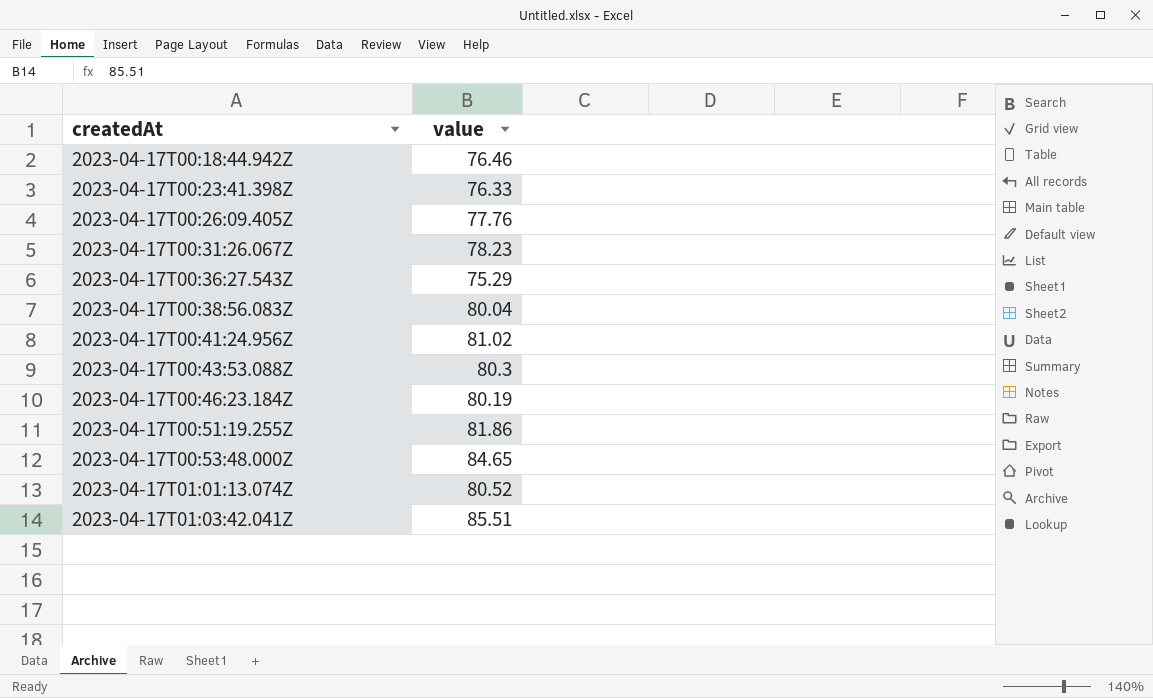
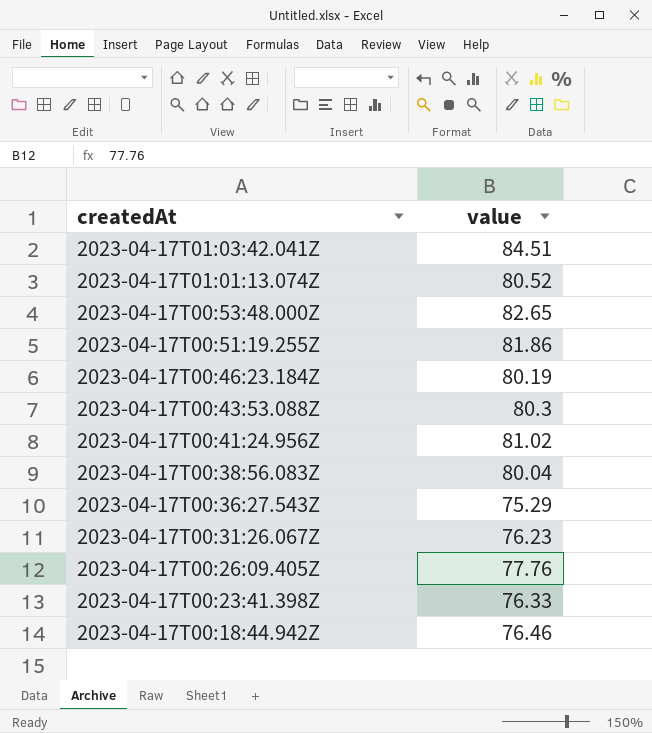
row order: createdAt ascending -> createdAt descending
2023-04-17T01:03:42.041Z | value: 85.51 -> 84.51
2023-04-17T00:53:48.000Z | value: 84.65 -> 82.65
2023-04-17T00:31:26.067Z | value: 78.23 -> 76.23

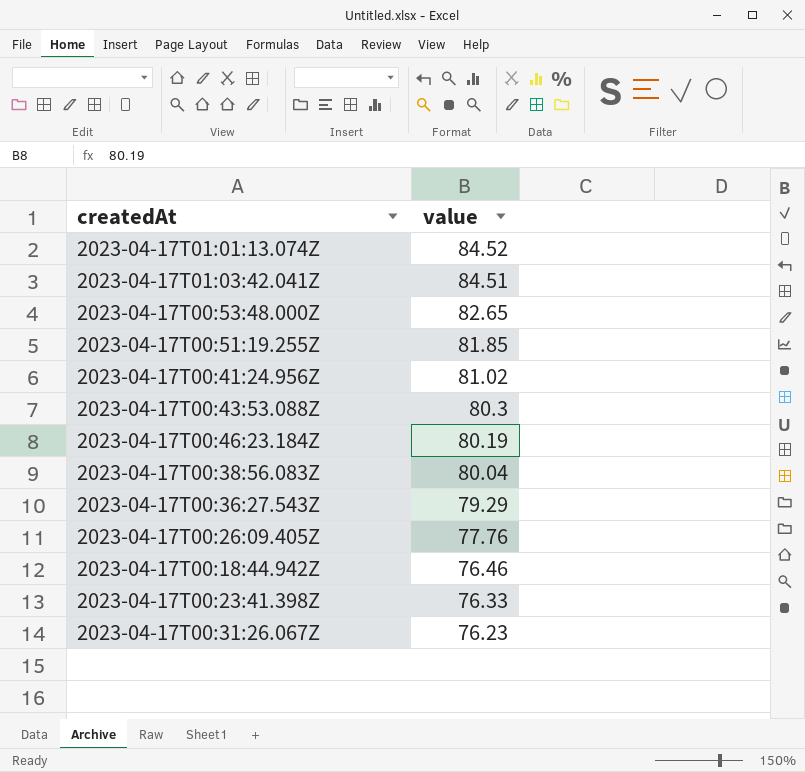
row order: createdAt descending -> value descending
2023-04-17T01:01:13.074Z | value: 80.52 -> 84.52
2023-04-17T00:51:19.255Z | value: 81.86 -> 81.85
2023-04-17T00:36:27.543Z | value: 75.29 -> 79.29

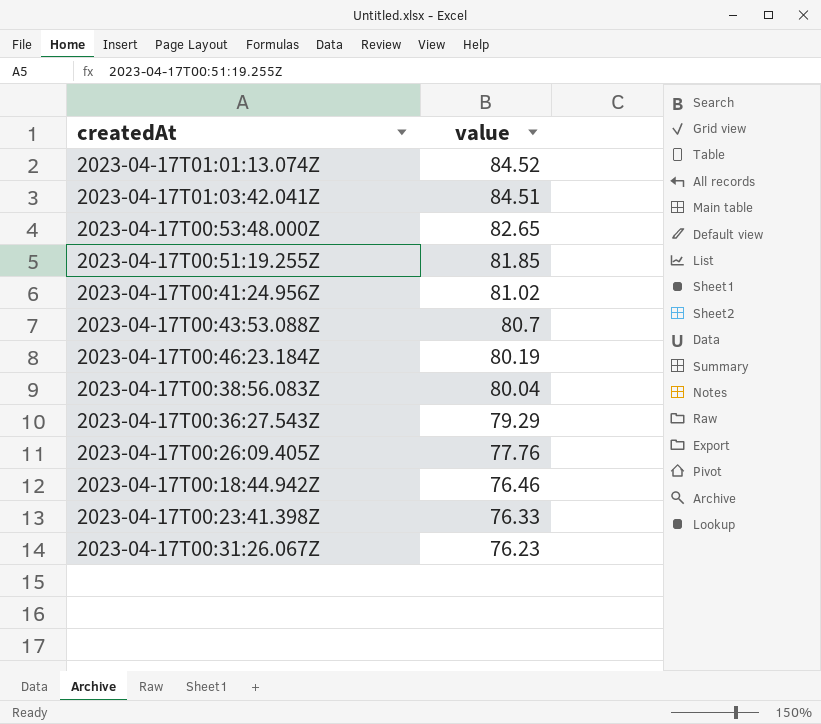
2023-04-17T00:43:53.088Z | value: 80.3 -> 80.7

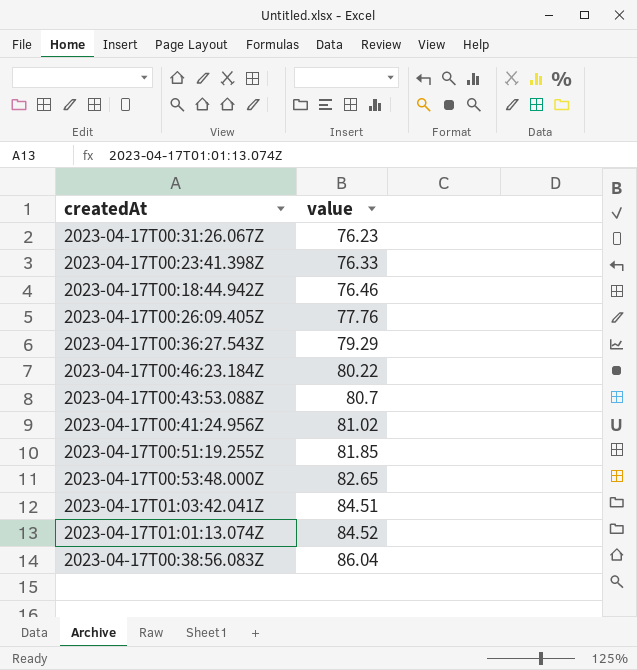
row order: value descending -> value ascending
2023-04-17T00:46:23.184Z | value: 80.19 -> 80.22
2023-04-17T00:38:56.083Z | value: 80.04 -> 86.04

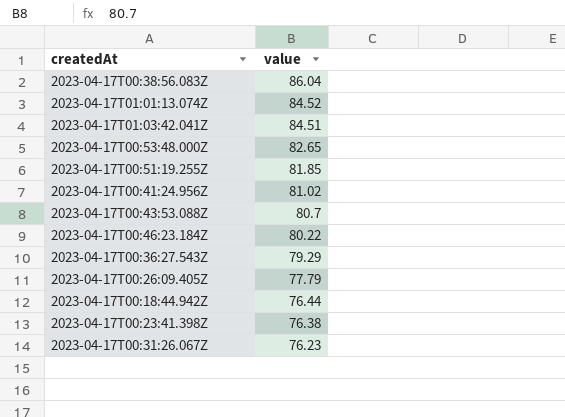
row order: value ascending -> value descending
2023-04-17T00:26:09.405Z | value: 77.76 -> 77.79
2023-04-17T00:18:44.942Z | value: 76.46 -> 76.44
2023-04-17T00:23:41.398Z | value: 76.33 -> 76.38

